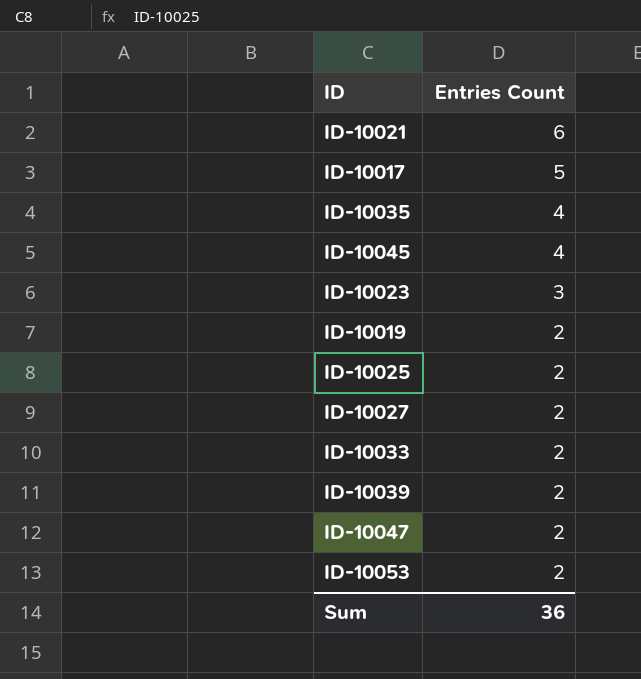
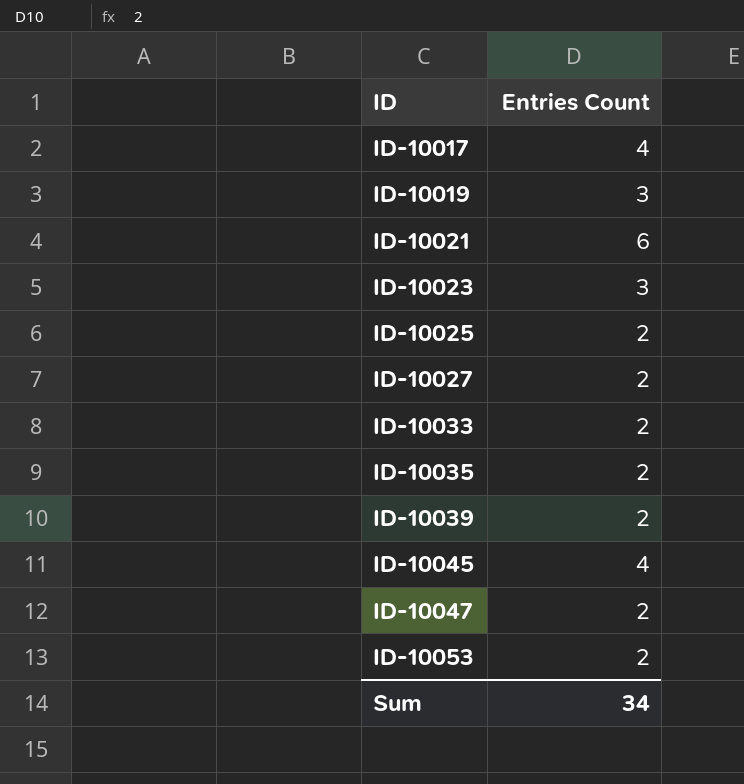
row order: Entries Count descending -> ID ascending
ID-10017 | Entries Count: 5 -> 4
ID-10019 | Entries Count: 2 -> 3
ID-10035 | Entries Count: 4 -> 2
Sum | Entries Count: 36 -> 34

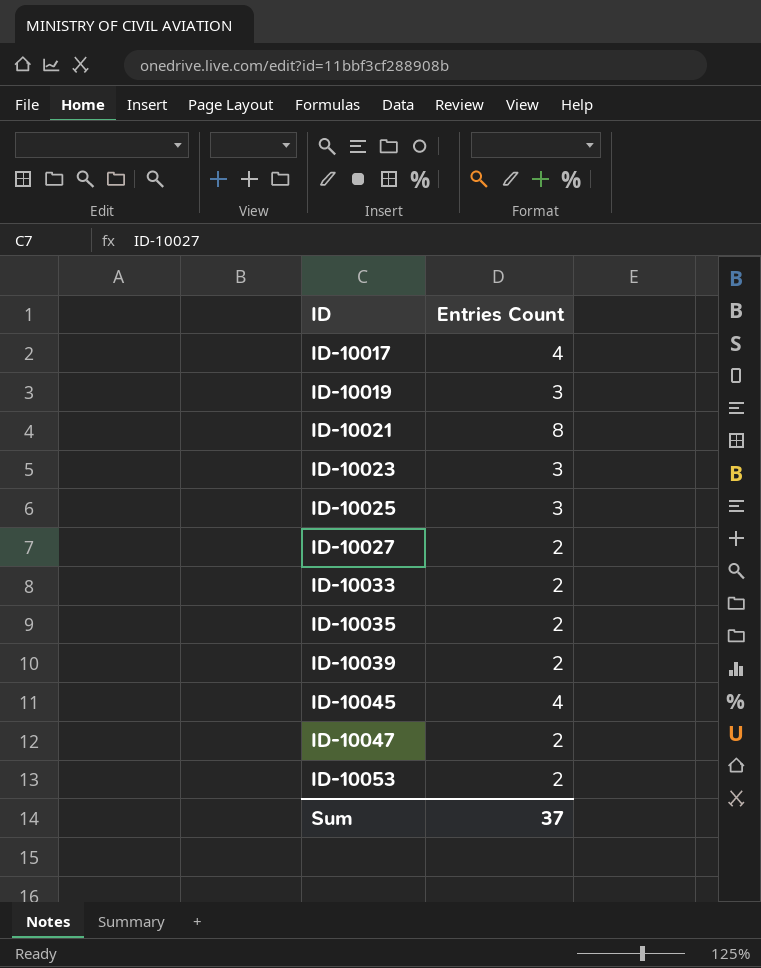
ID-10021 | Entries Count: 6 -> 8
ID-10025 | Entries Count: 2 -> 3
Sum | Entries Count: 34 -> 37

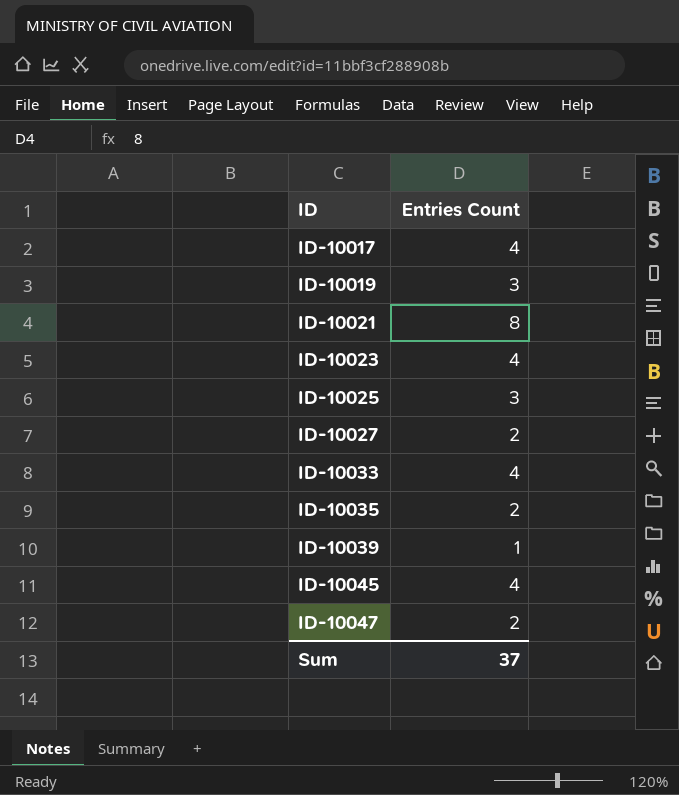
row ID-10053: 2 -> none
ID-10023 | Entries Count: 3 -> 4
ID-10033 | Entries Count: 2 -> 4
ID-10039 | Entries Count: 2 -> 1

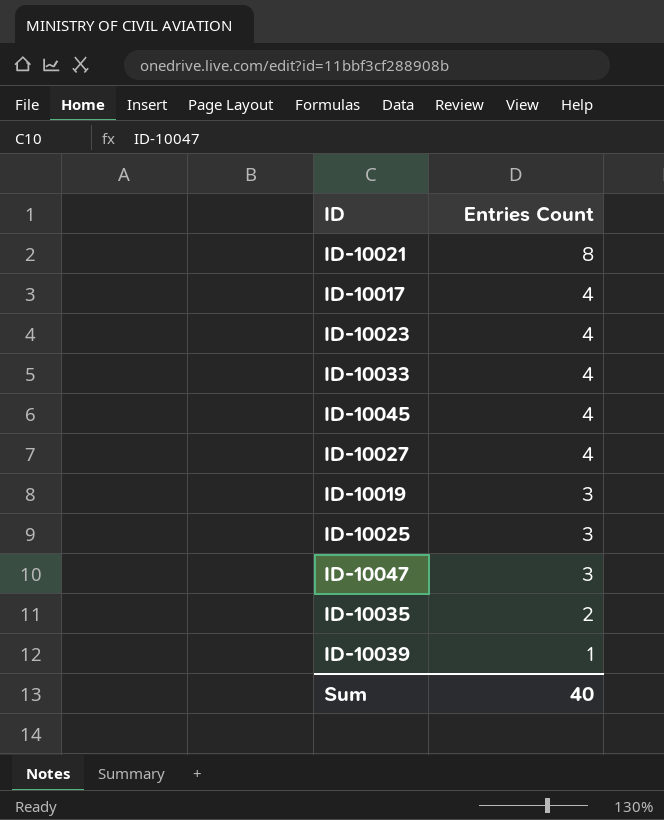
row order: ID ascending -> Entries Count descending
ID-10027 | Entries Count: 2 -> 4
ID-10047 | Entries Count: 2 -> 3
Sum | Entries Count: 37 -> 40

